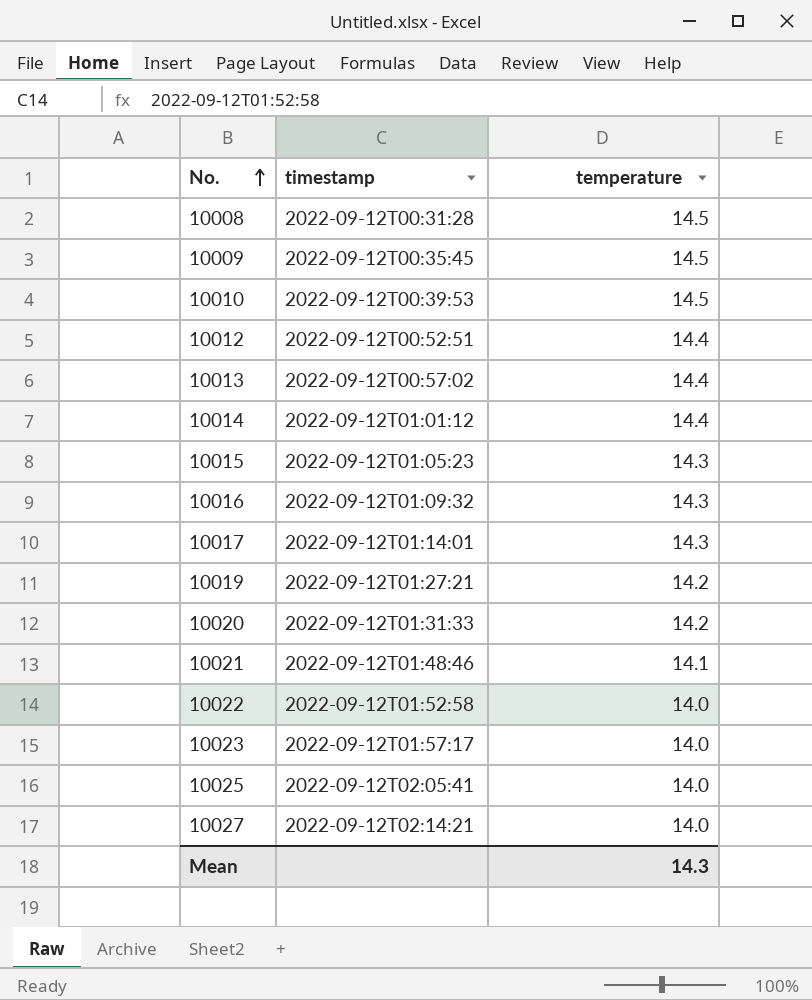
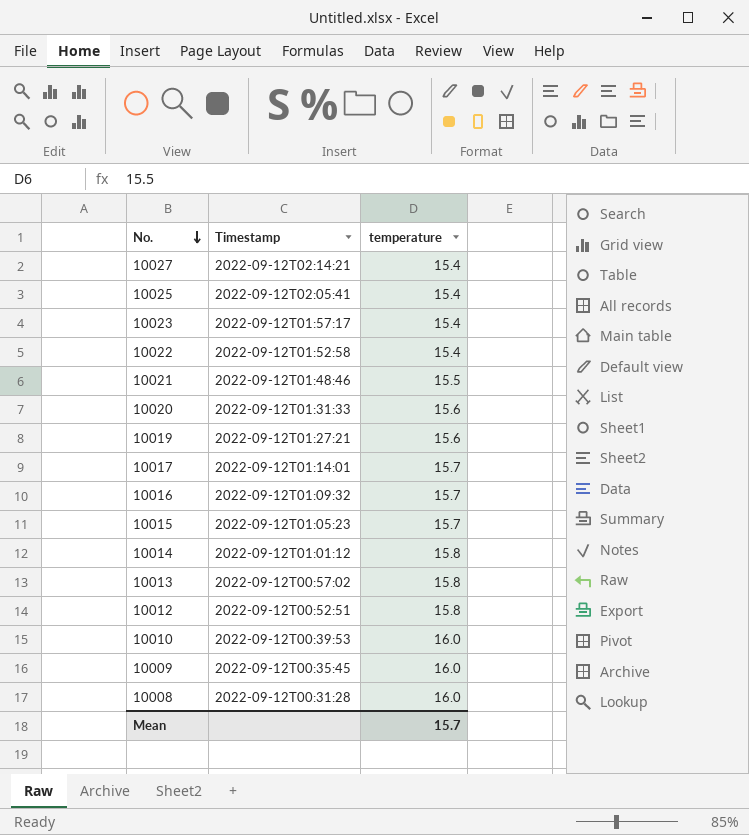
row order: No. ascending -> No. descending
column name: timestamp -> Timestamp
10027 | temperature: 14.0 -> 15.4
10025 | temperature: 14.0 -> 15.4
10023 | temperature: 14.0 -> 15.4
10022 | temperature: 14.0 -> 15.4
10021 | temperature: 14.1 -> 15.5
10020 | temperature: 14.2 -> 15.6
10019 | temperature: 14.2 -> 15.6
10017 | temperature: 14.3 -> 15.7
10016 | temperature: 14.3 -> 15.7
10015 | temperature: 14.3 -> 15.7
10014 | temperature: 14.4 -> 15.8
10013 | temperature: 14.4 -> 15.8
10012 | temperature: 14.4 -> 15.8
10010 | temperature: 14.5 -> 16.0
10009 | temperature: 14.5 -> 16.0
10008 | temperature: 14.5 -> 16.0
Mean | temperature: 14.3 -> 15.7

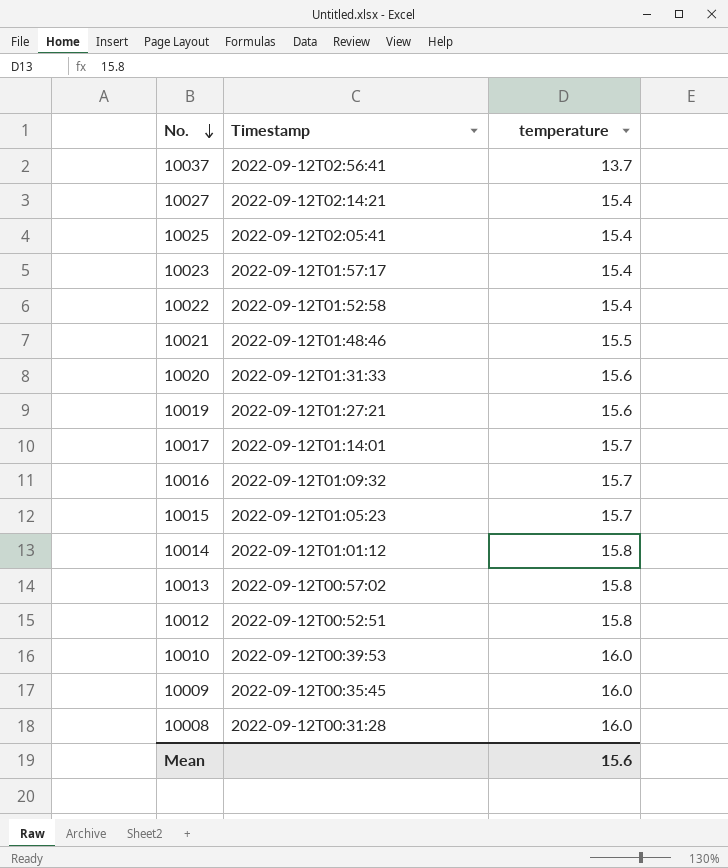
row 10037: none -> 2022-09-12T02:56:41 | 13.7
Mean | temperature: 15.7 -> 15.6

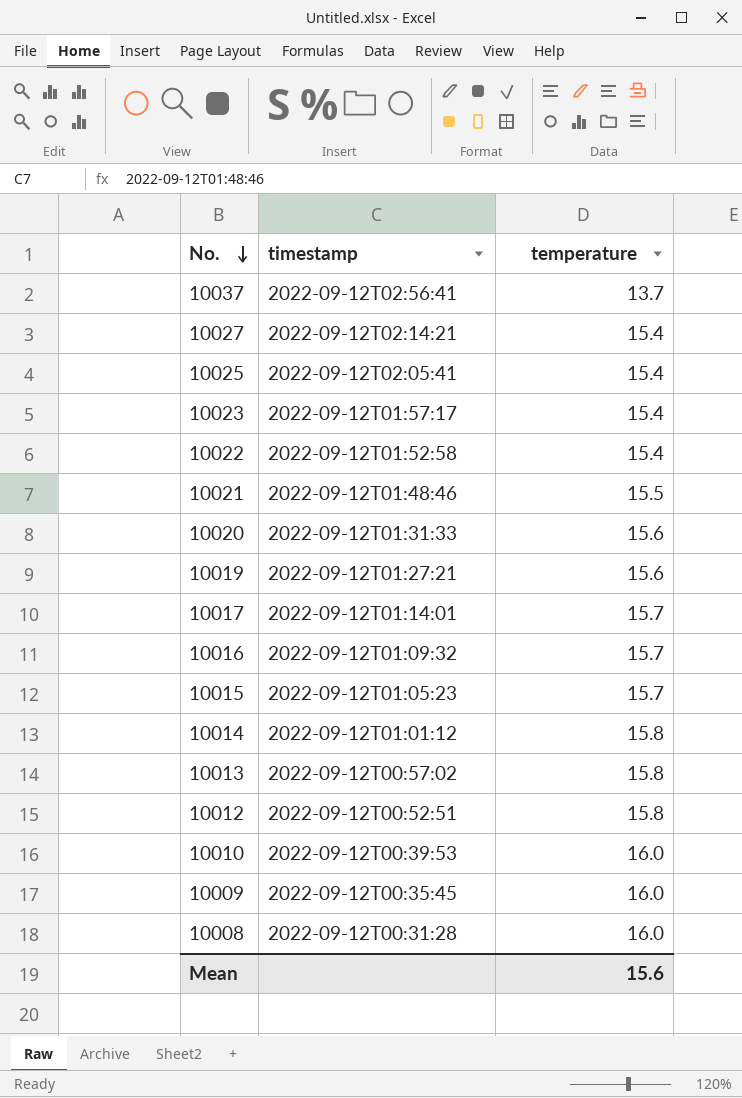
column name: Timestamp -> timestamp

